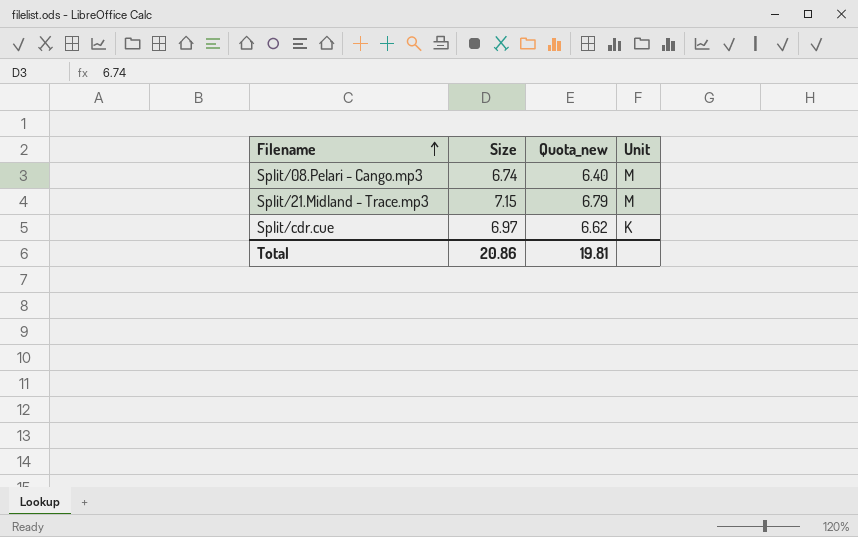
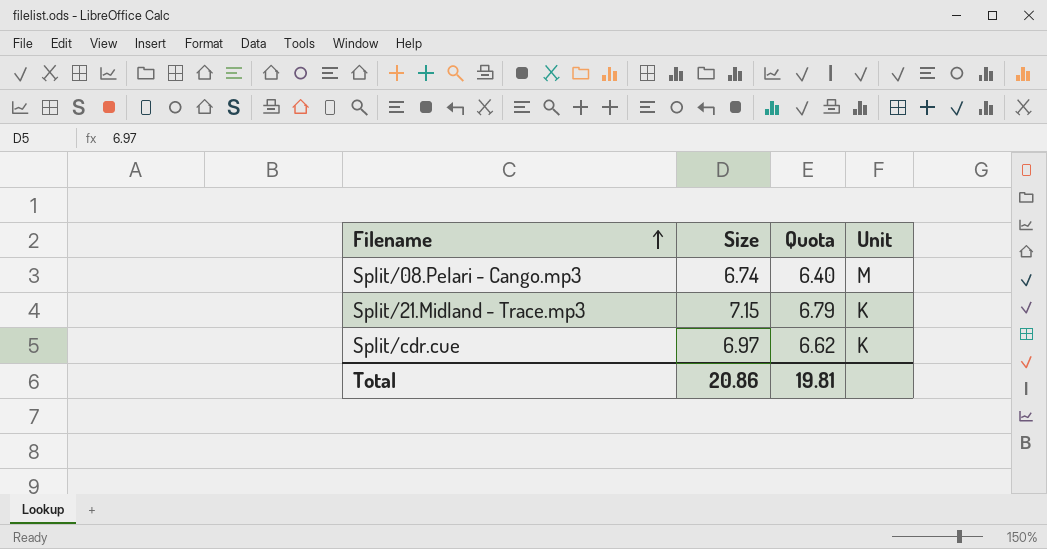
column name: Quota_new -> Quota
Split/21.Midland - Trace.mp3 | Unit: M -> K

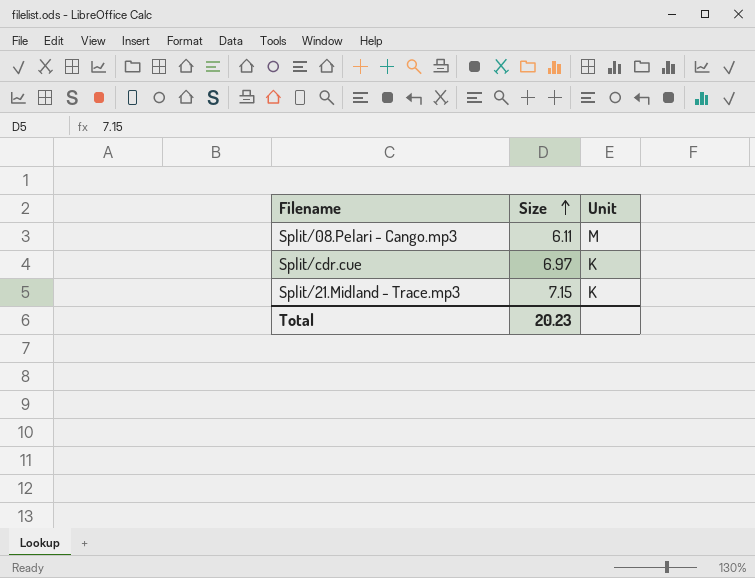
row order: Filename ascending -> Size ascending
column Quota | formula: [Size] * 0.95 -> none
Split/08.Pelari - Cango.mp3 | Size: 6.74 -> 6.11
Total | Size: 20.86 -> 20.23

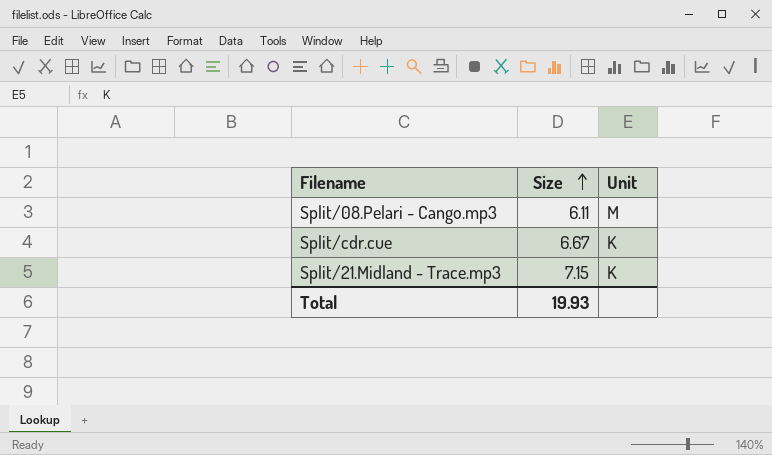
Split/cdr.cue | Size: 6.97 -> 6.67
Total | Size: 20.23 -> 19.93

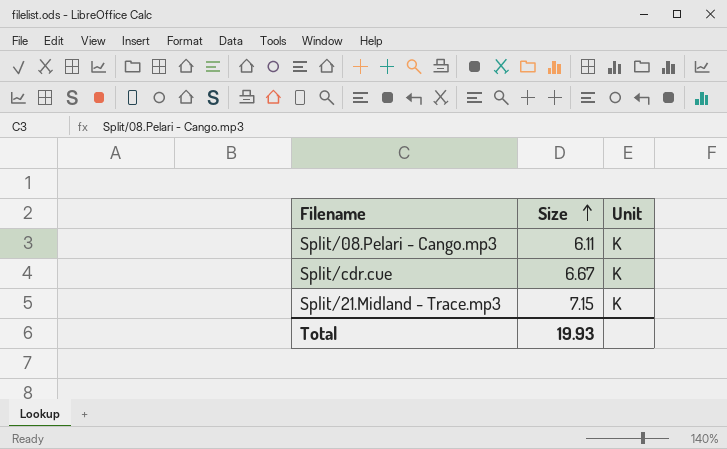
Split/08.Pelari - Cango.mp3 | Unit: M -> K

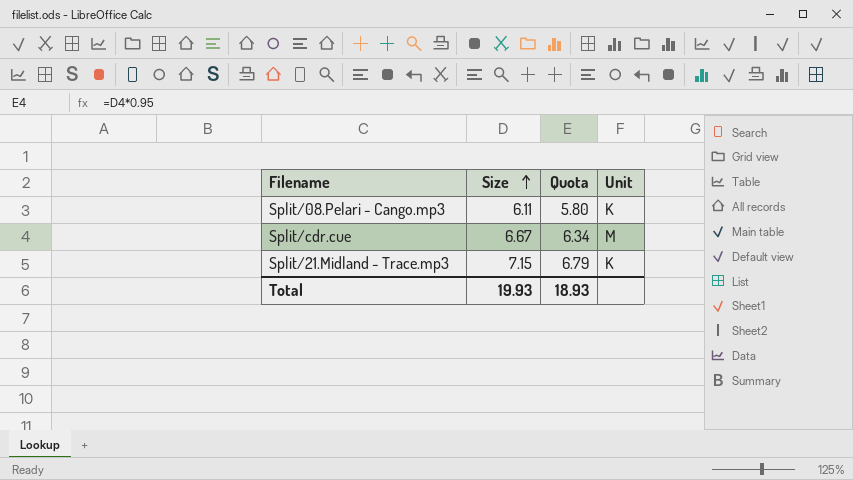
column Quota | formula: none -> [Size] * 0.95
Split/cdr.cue | Unit: K -> M

